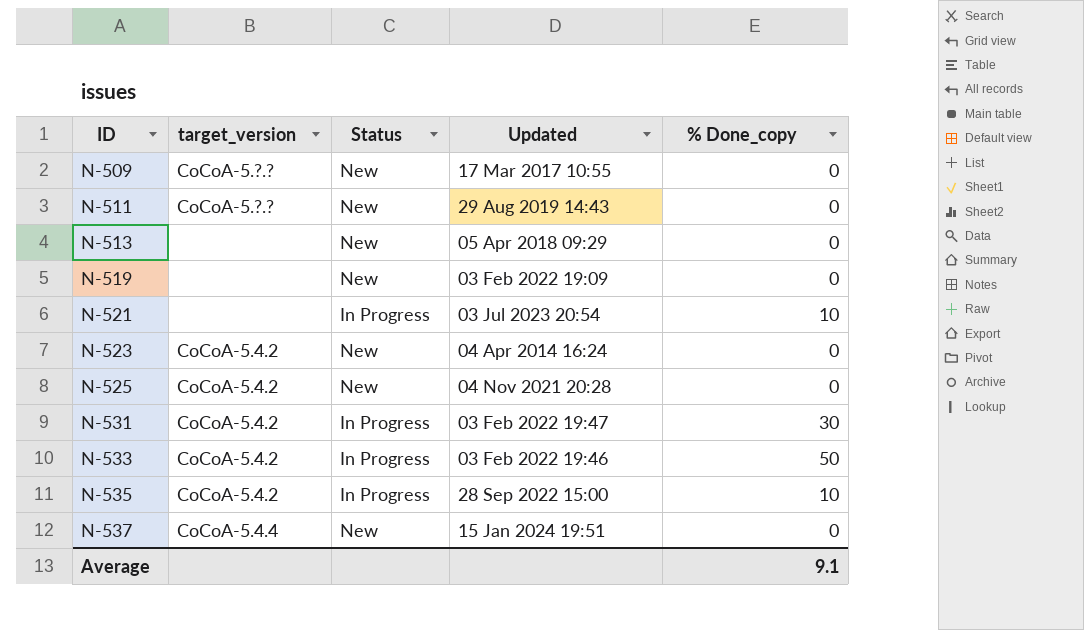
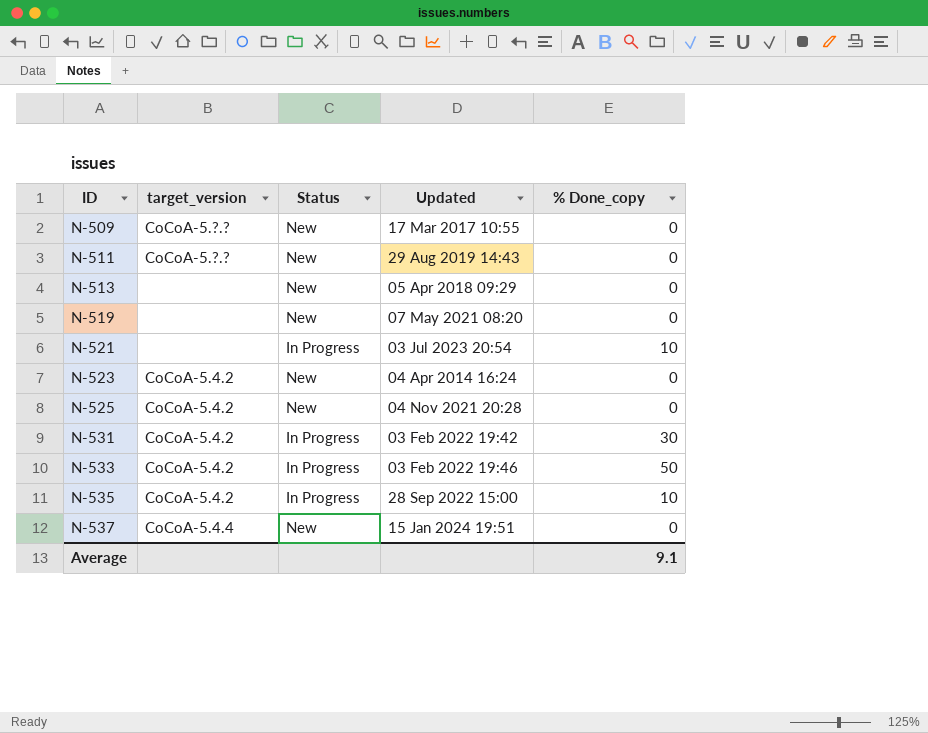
N-519 | Updated: 03 Feb 2022 19:09 -> 07 May 2021 08:20
N-531 | Updated: 03 Feb 2022 19:47 -> 03 Feb 2022 19:42

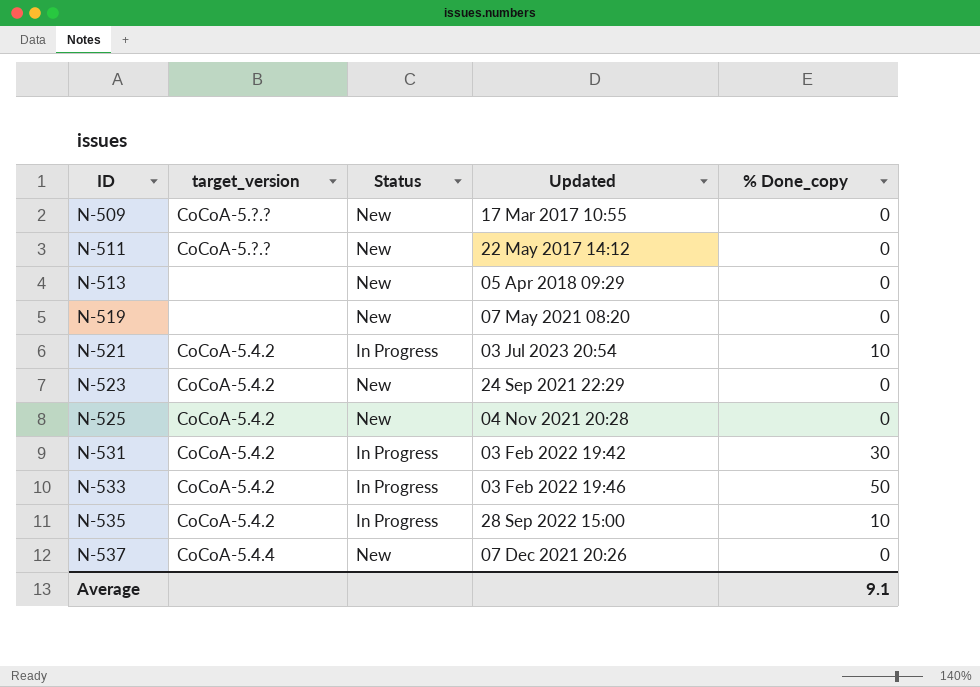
N-511 | Updated: 29 Aug 2019 14:43 -> 22 May 2017 14:12
N-521 | target_version: none -> CoCoA-5.4.2
N-523 | Updated: 04 Apr 2014 16:24 -> 24 Sep 2021 22:29
N-537 | Updated: 15 Jan 2024 19:51 -> 07 Dec 2021 20:26

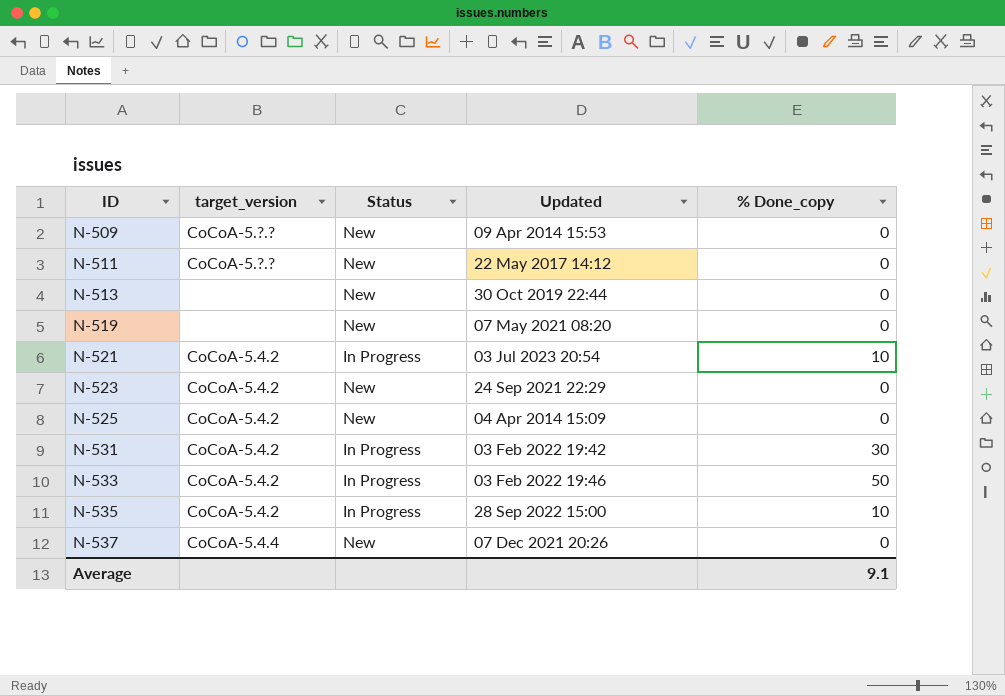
N-509 | Updated: 17 Mar 2017 10:55 -> 09 Apr 2014 15:53
N-513 | Updated: 05 Apr 2018 09:29 -> 30 Oct 2019 22:44
N-525 | Updated: 04 Nov 2021 20:28 -> 04 Apr 2014 15:09

